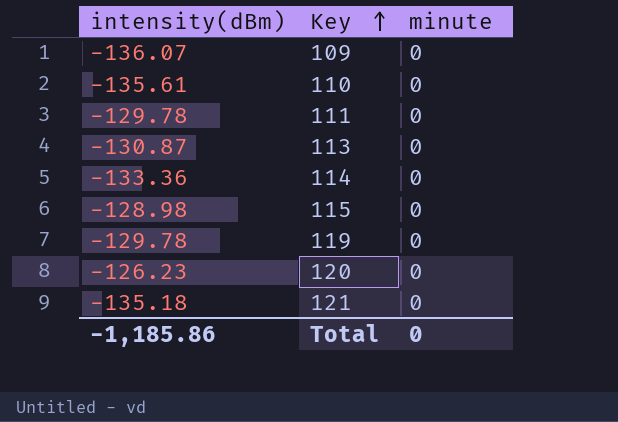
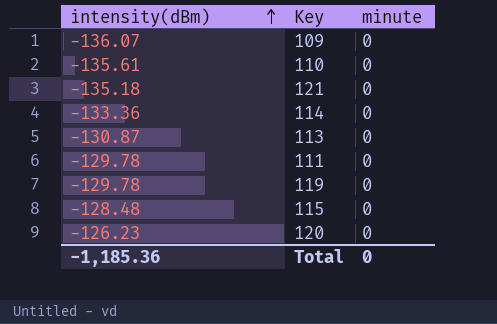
row order: Key ascending -> intensity(dBm) ascending
115 | intensity(dBm): -128.98 -> -128.48
Total | intensity(dBm): -1,185.86 -> -1,185.36

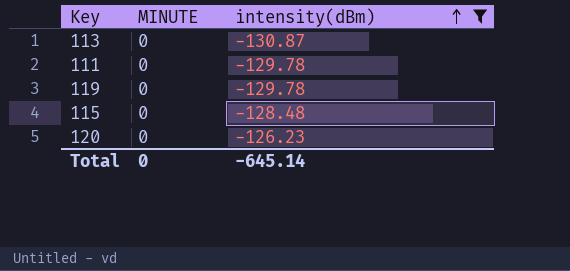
filter: none -> intensity(dBm) >= -130.87
column name: minute -> MINUTE
column intensity(dBm) | position: 1 -> 3
Total | intensity(dBm): -1,185.36 -> -645.14

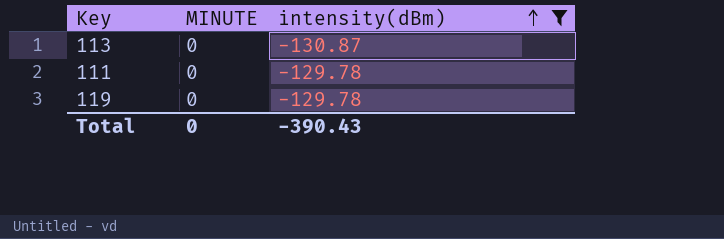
row 115: 0 | -128.48 -> none
row 120: 0 | -126.23 -> none
Total | intensity(dBm): -645.14 -> -390.43

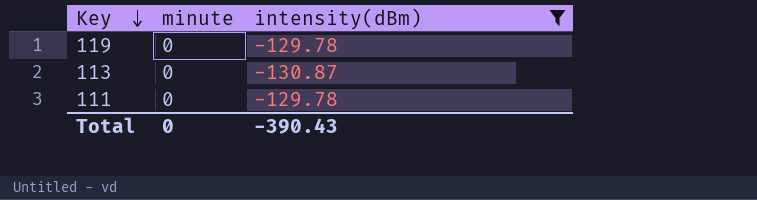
row order: intensity(dBm) ascending -> Key descending
column name: MINUTE -> minute

